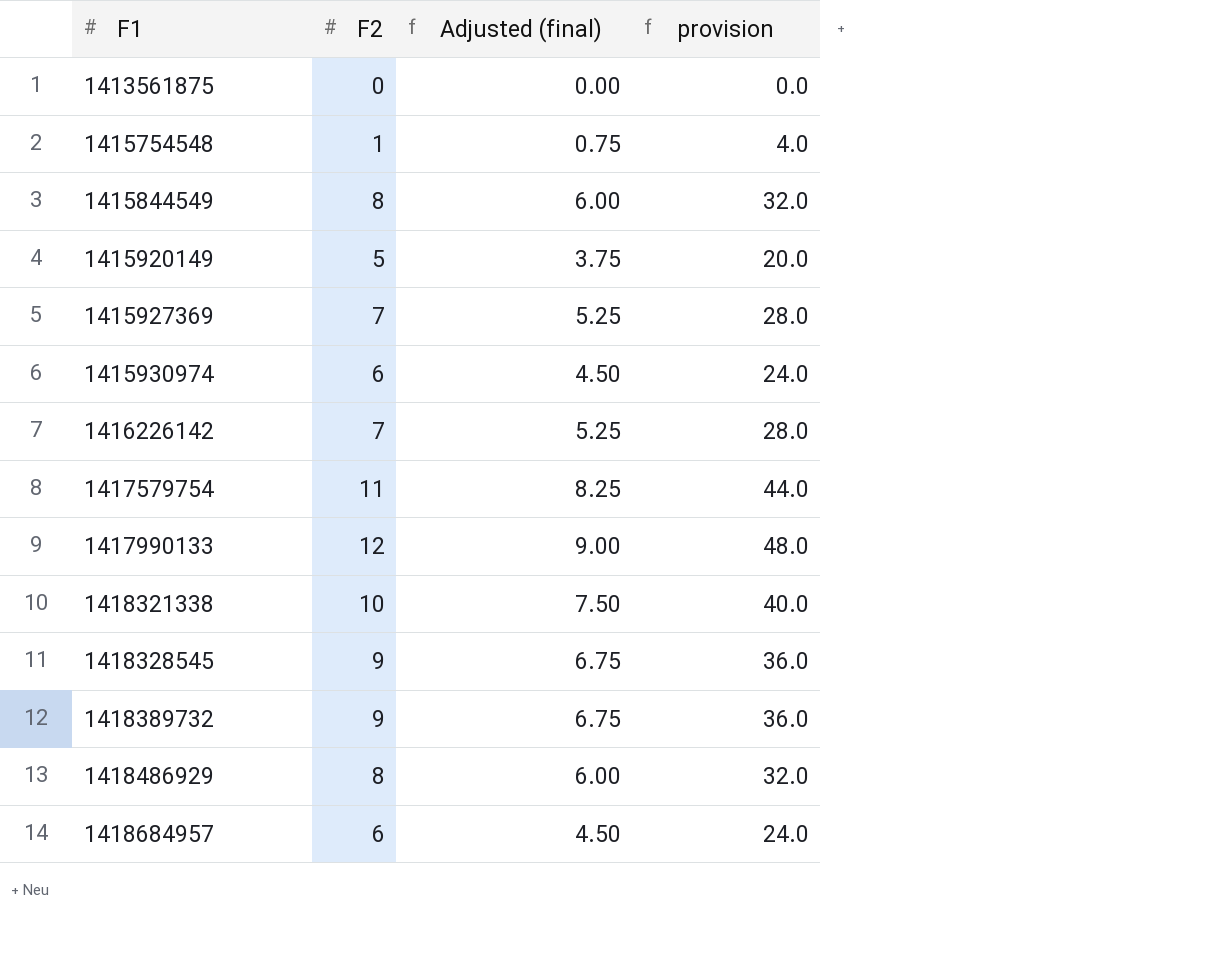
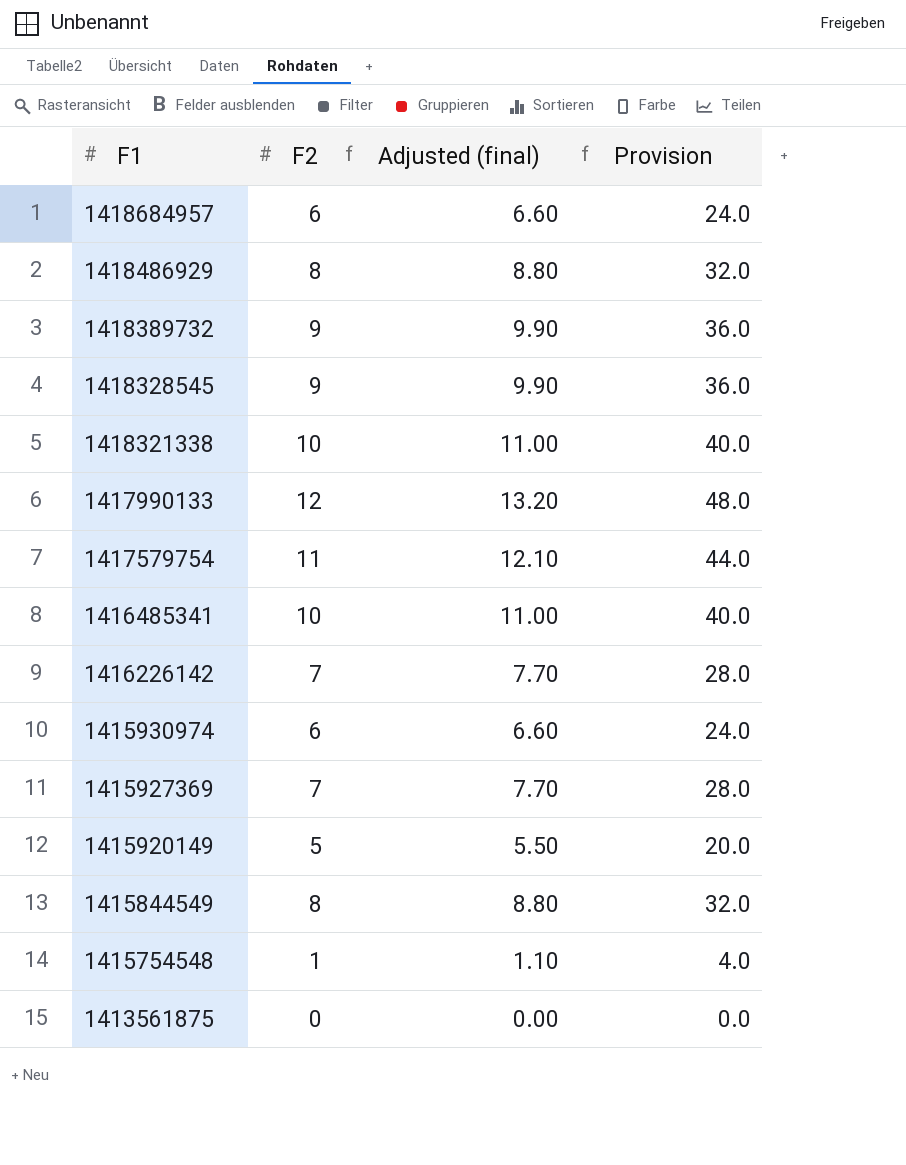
row order: F1 ascending -> F1 descending
column Adjusted (final) | formula: [F2] * 0.75 -> [F2] * 1.1
column name: provision -> Provision
row 1416485341: none -> 10 | 11.00 | 40.0

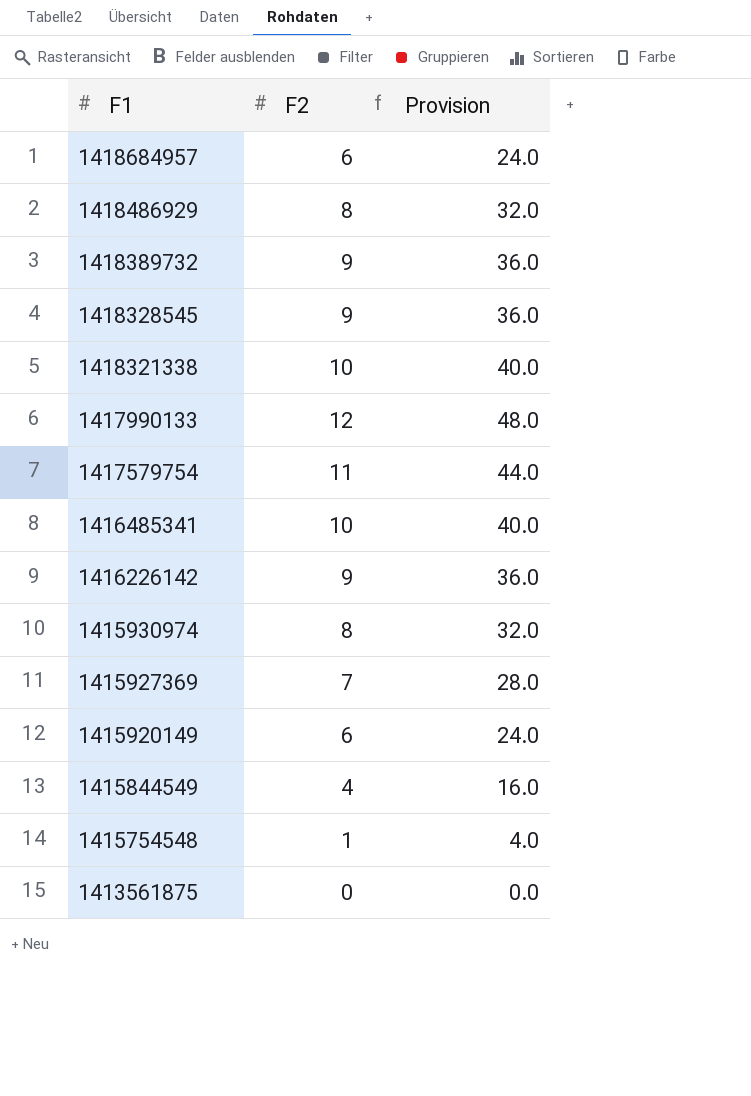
column Adjusted (final) | formula: [F2] * 1.1 -> none
1416226142 | F2: 7 -> 9
1416226142 | Provision: 28.0 -> 36.0
1415930974 | F2: 6 -> 8
1415930974 | Provision: 24.0 -> 32.0
1415920149 | F2: 5 -> 6
1415920149 | Provision: 20.0 -> 24.0
1415844549 | F2: 8 -> 4
1415844549 | Provision: 32.0 -> 16.0

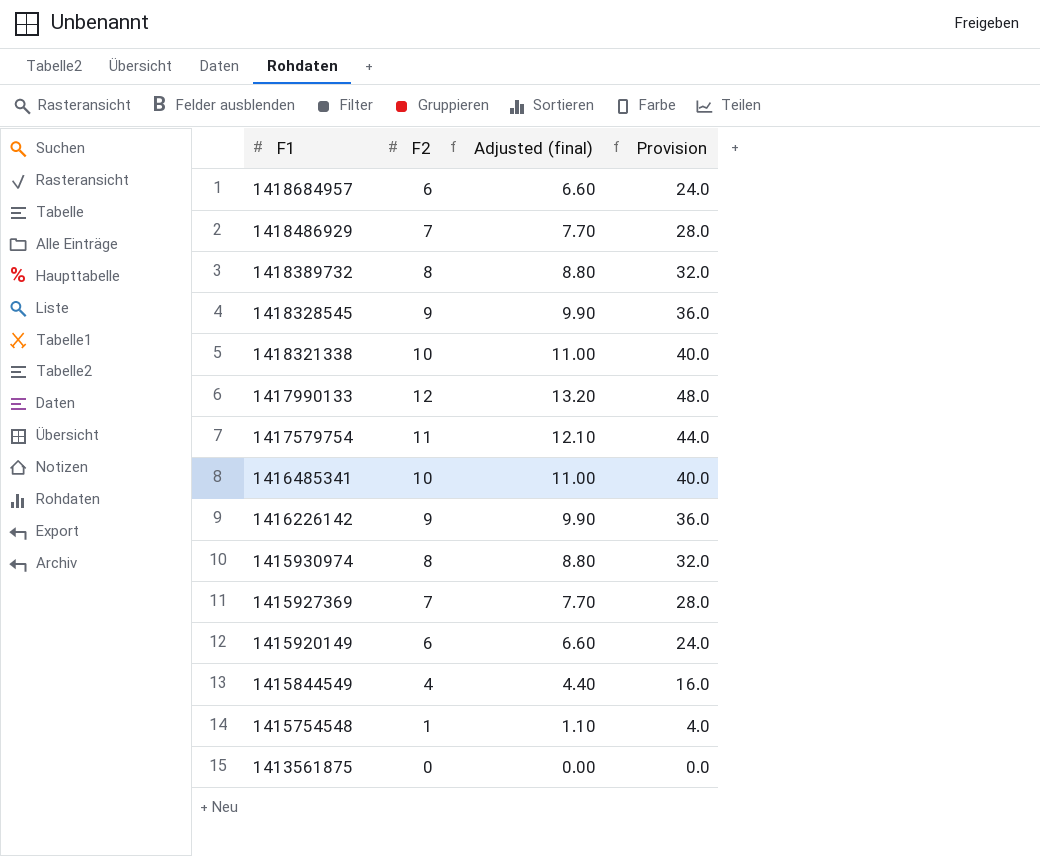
column Adjusted (final) | formula: none -> [F2] * 1.1
1418486929 | F2: 8 -> 7
1418486929 | Provision: 32.0 -> 28.0
1418389732 | F2: 9 -> 8
1418389732 | Provision: 36.0 -> 32.0

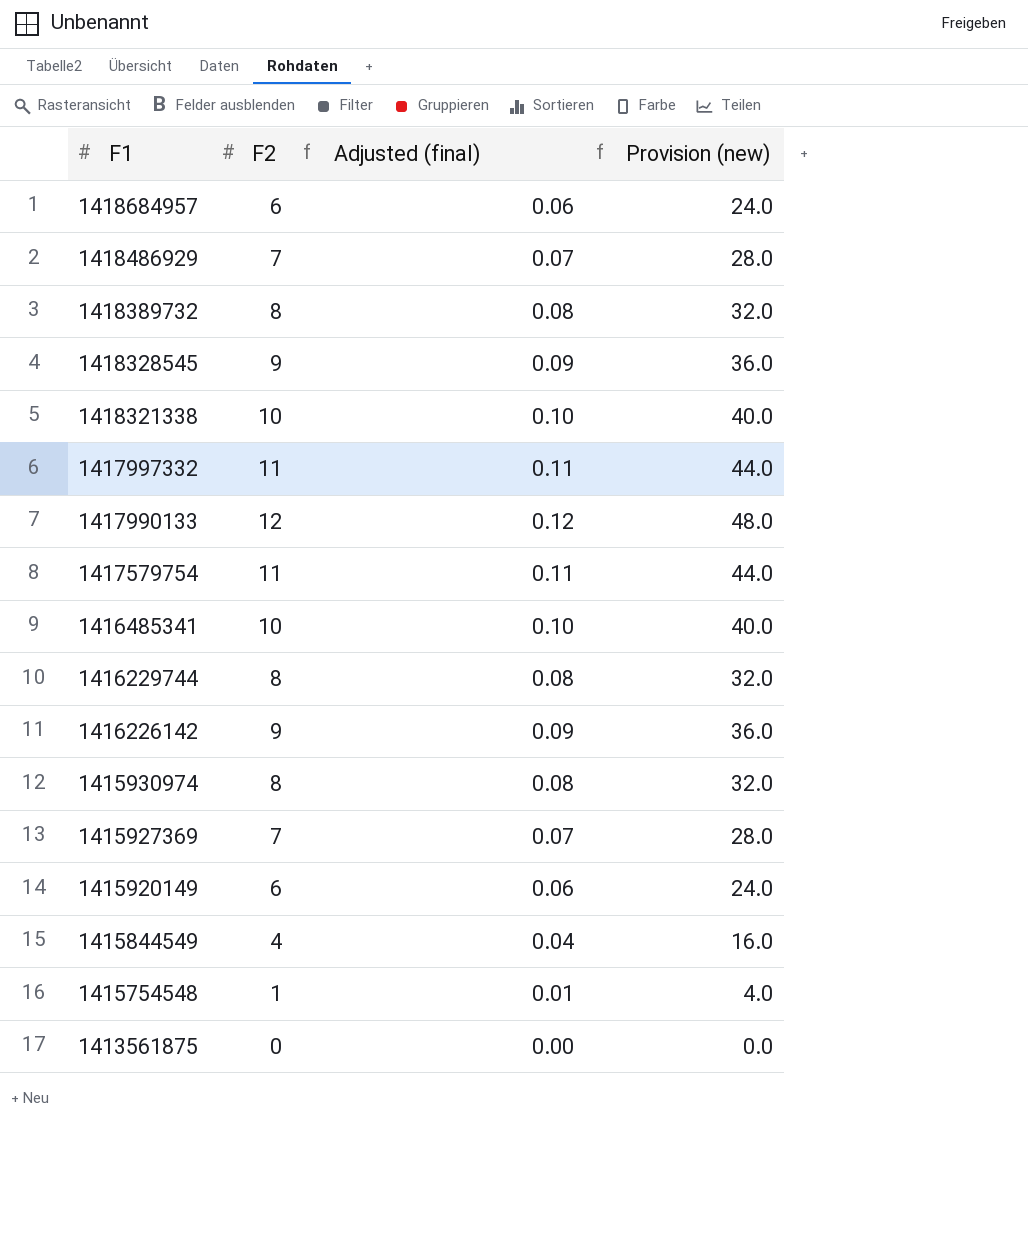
column Adjusted (final) | formula: [F2] * 1.1 -> [F2] * 0.01
column name: Provision -> Provision (new)
row 1417997332: none -> 11 | 0.11 | 44.0
row 1416229744: none -> 8 | 0.08 | 32.0

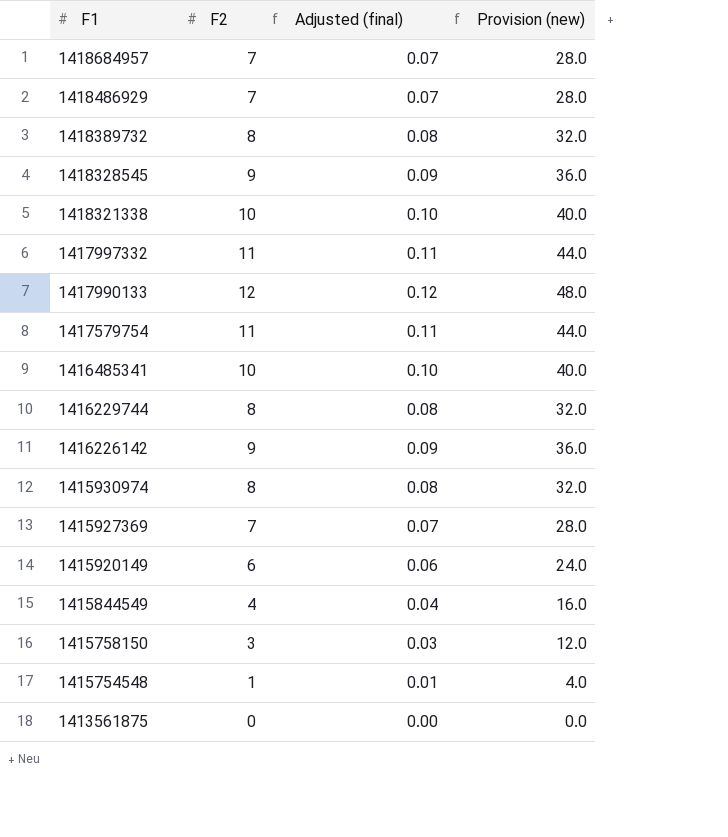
1418684957 | F2: 6 -> 7
1418684957 | Adjusted (final): 0.06 -> 0.07
1418684957 | Provision (new): 24.0 -> 28.0
row 1415758150: none -> 3 | 0.03 | 12.0

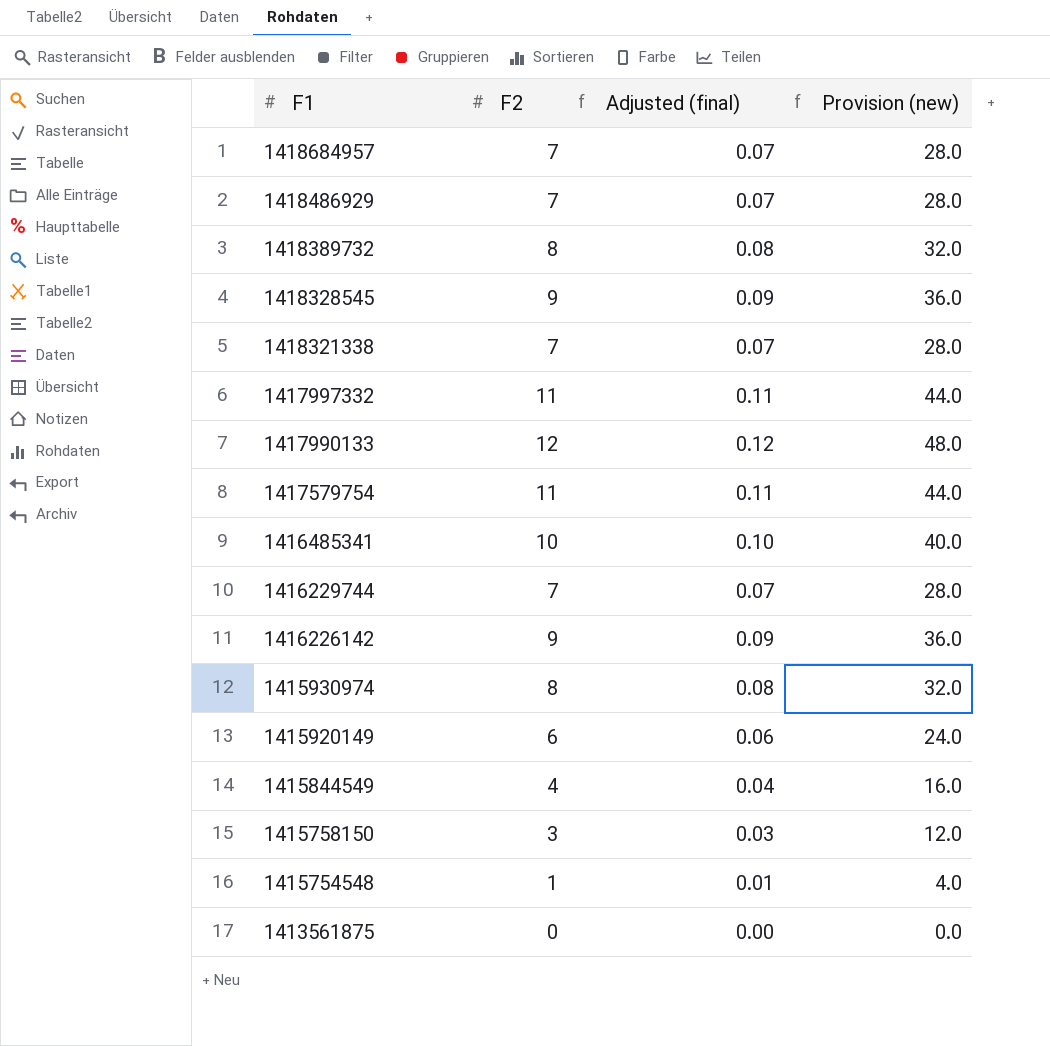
row 1415927369: 7 | 0.07 | 28.0 -> none
1418321338 | F2: 10 -> 7
1418321338 | Adjusted (final): 0.10 -> 0.07
1418321338 | Provision (new): 40.0 -> 28.0
1416229744 | F2: 8 -> 7
1416229744 | Adjusted (final): 0.08 -> 0.07
1416229744 | Provision (new): 32.0 -> 28.0

